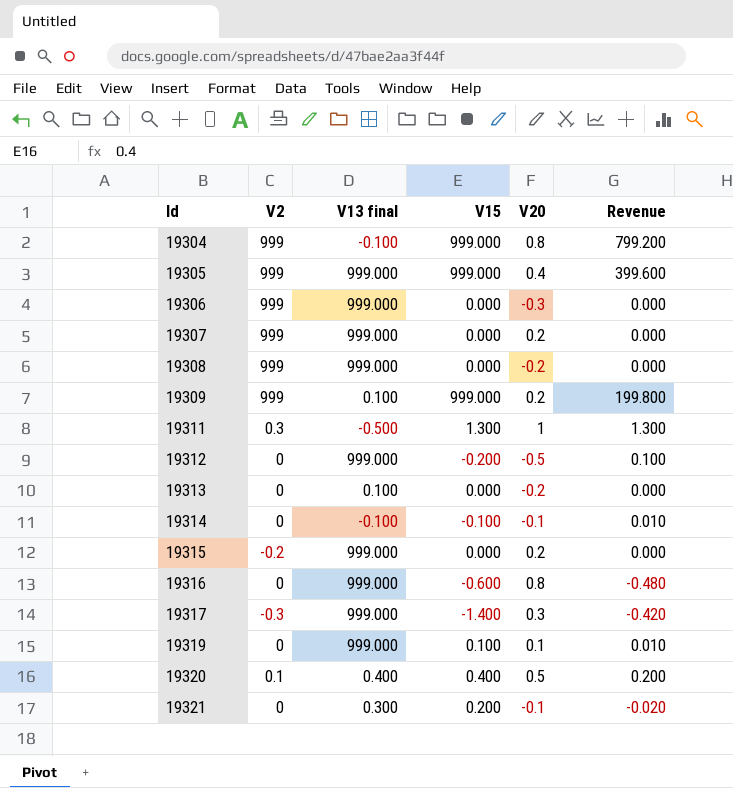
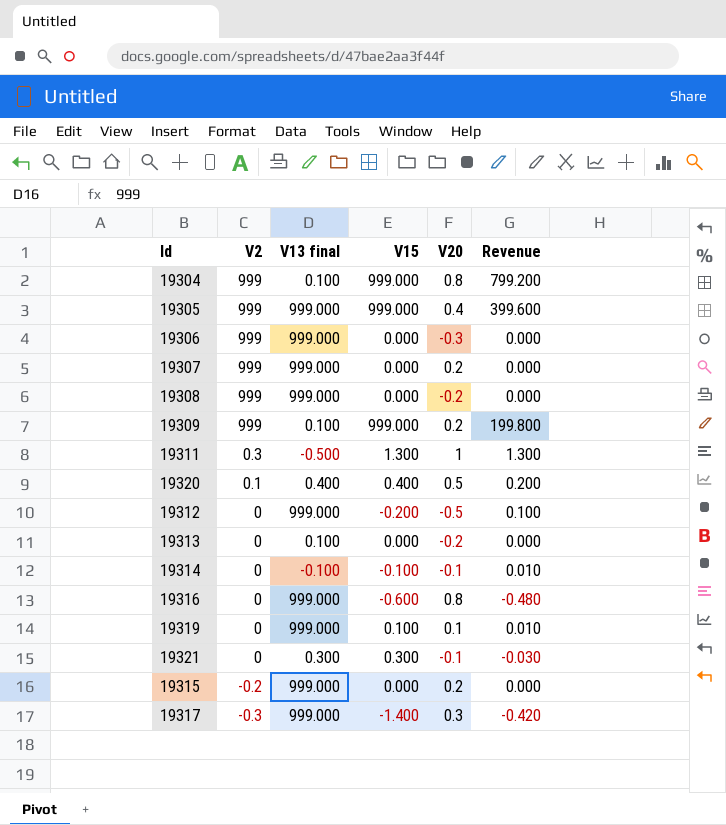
row order: Id ascending -> V2 descending
19304 | V13 final: -0.100 -> 0.100
19321 | V15: 0.200 -> 0.300
19321 | Revenue: -0.020 -> -0.030

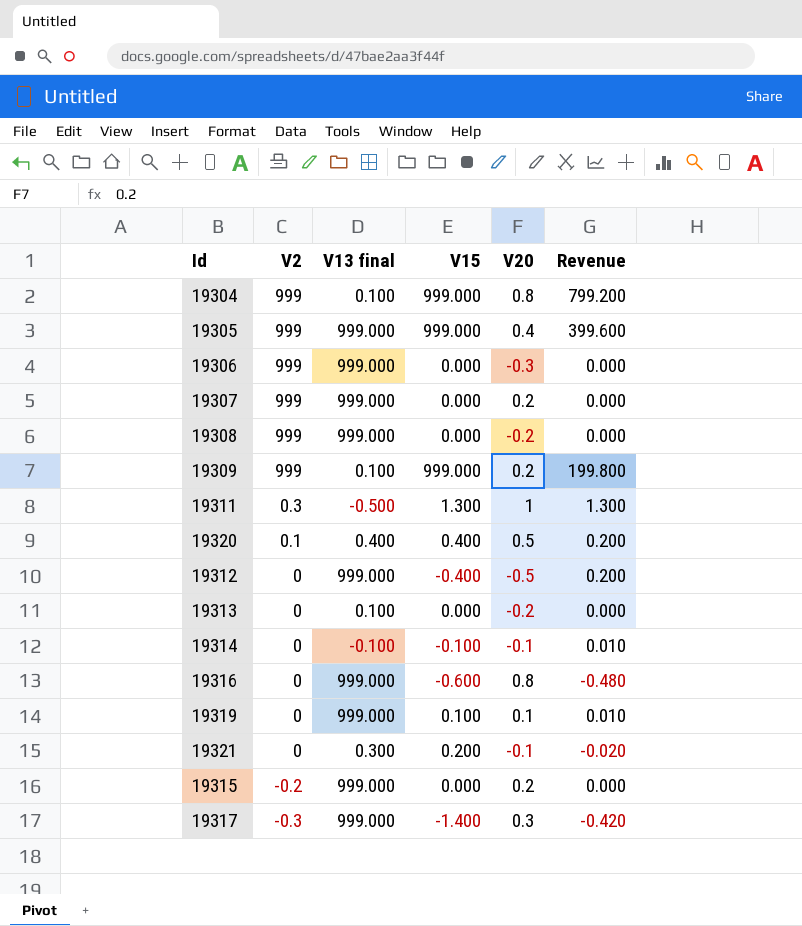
19312 | V15: -0.200 -> -0.400
19312 | Revenue: 0.100 -> 0.200
19321 | V15: 0.300 -> 0.200
19321 | Revenue: -0.030 -> -0.020

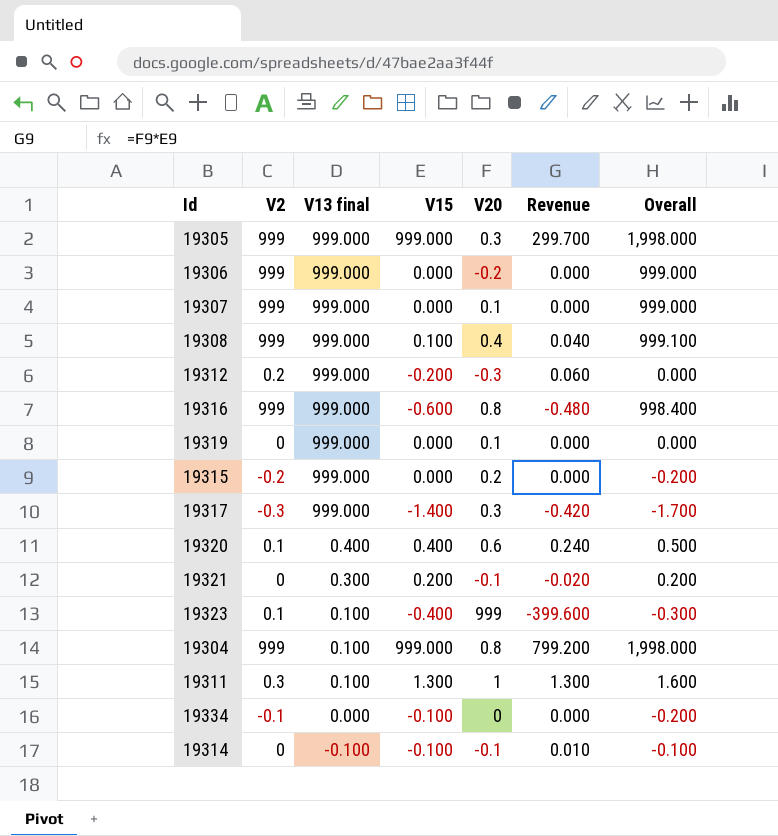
row order: V2 descending -> V13 final descending
column Overall | formula: none -> [V2] + [V15]
row 19309: 999 | 0.100 | 999.000 | 0.2 | 199.800 -> none
row 19313: 0 | 0.100 | 0.000 | -0.2 | 0.000 -> none
19305 | V20: 0.4 -> 0.3
19305 | Revenue: 399.600 -> 299.700
19306 | V20: -0.3 -> -0.2
19307 | V20: 0.2 -> 0.1
19308 | V15: 0.000 -> 0.100
19308 | V20: -0.2 -> 0.4
19308 | Revenue: 0.000 -> 0.040
19312 | V2: 0 -> 0.2
19312 | V15: -0.400 -> -0.200
19312 | V20: -0.5 -> -0.3
19312 | Revenue: 0.200 -> 0.060
19316 | V2: 0 -> 999
19319 | V15: 0.100 -> 0.000
19319 | Revenue: 0.010 -> 0.000
19320 | V20: 0.5 -> 0.6
19320 | Revenue: 0.200 -> 0.240
row 19323: none -> 0.1 | 0.100 | -0.400 | 999 | -399.600 | -0.300
19311 | V13 final: -0.500 -> 0.100
row 19334: none -> -0.1 | 0.000 | -0.100 | 0 | 0.000 | -0.200

